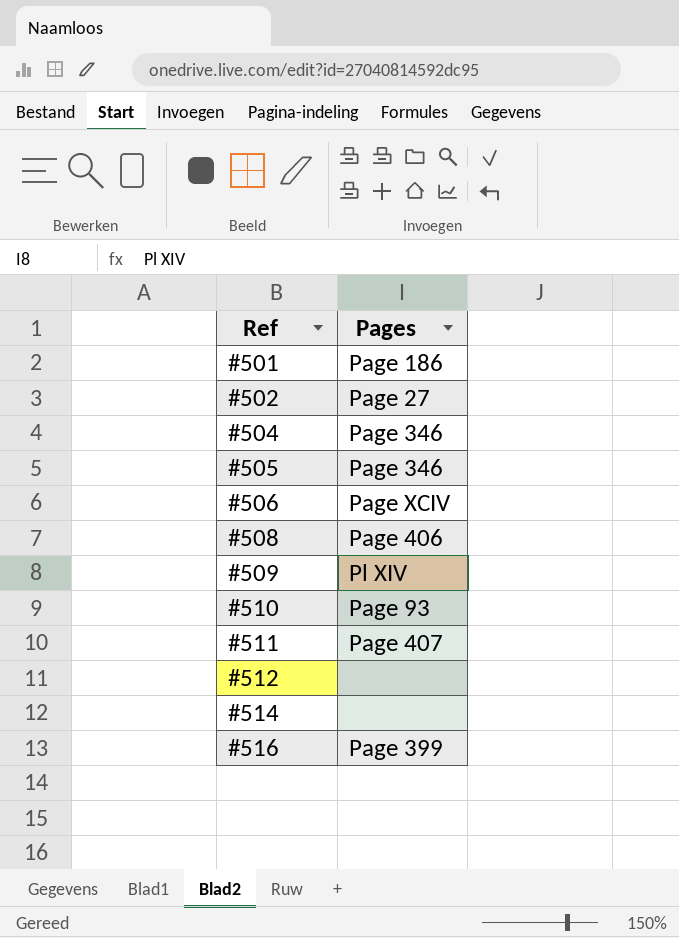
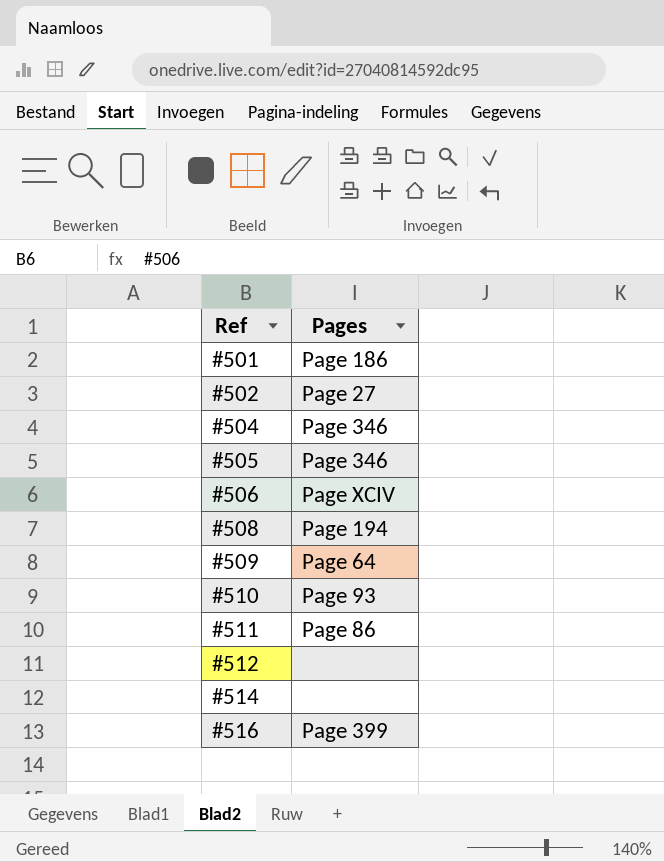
#508 | Pages: Page 406 -> Page 194
#509 | Pages: Pl XIV -> Page 64
#511 | Pages: Page 407 -> Page 86

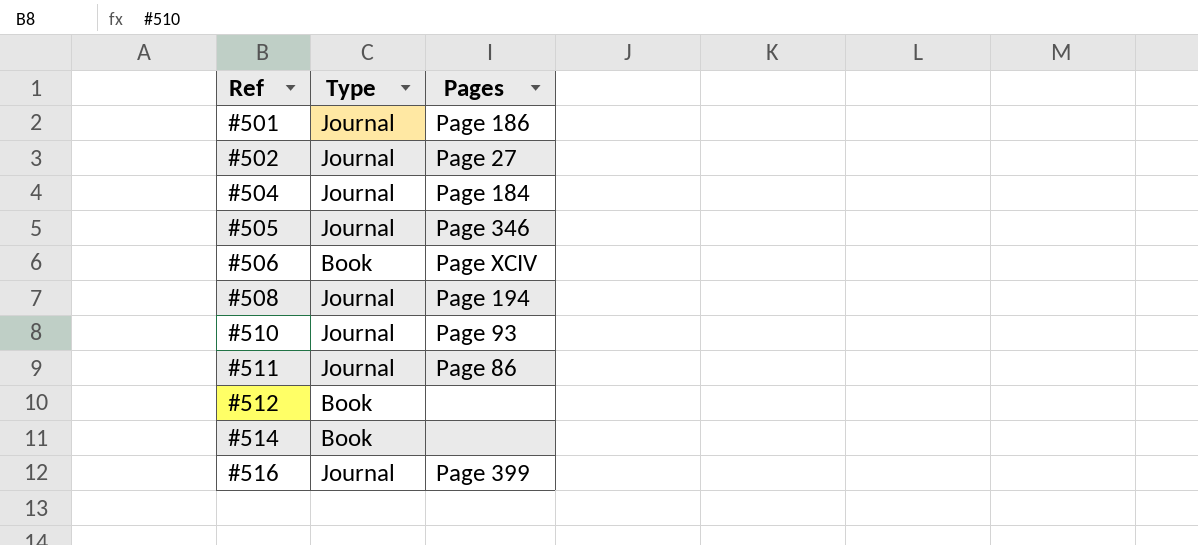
column Type | position: none -> 2
row #509: Page 64 -> none
#504 | Pages: Page 346 -> Page 184

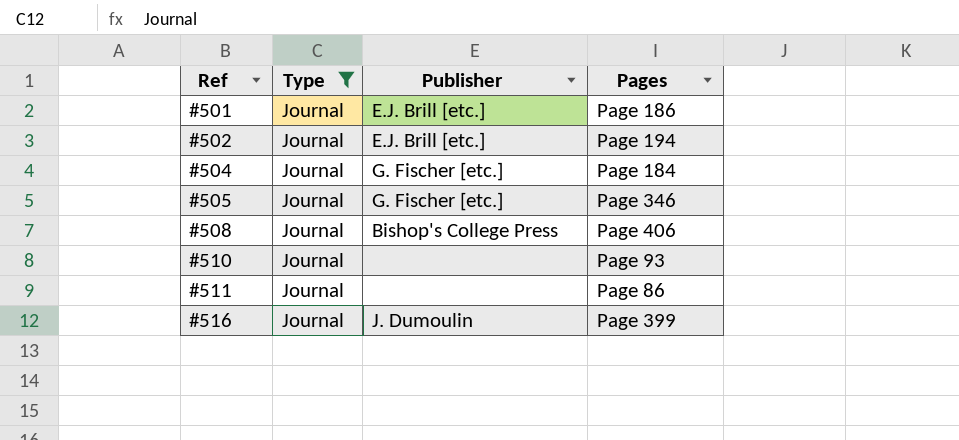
filter: none -> Type = Journal
column Publisher | position: none -> 3
#502 | Pages: Page 27 -> Page 194
#508 | Pages: Page 194 -> Page 406

